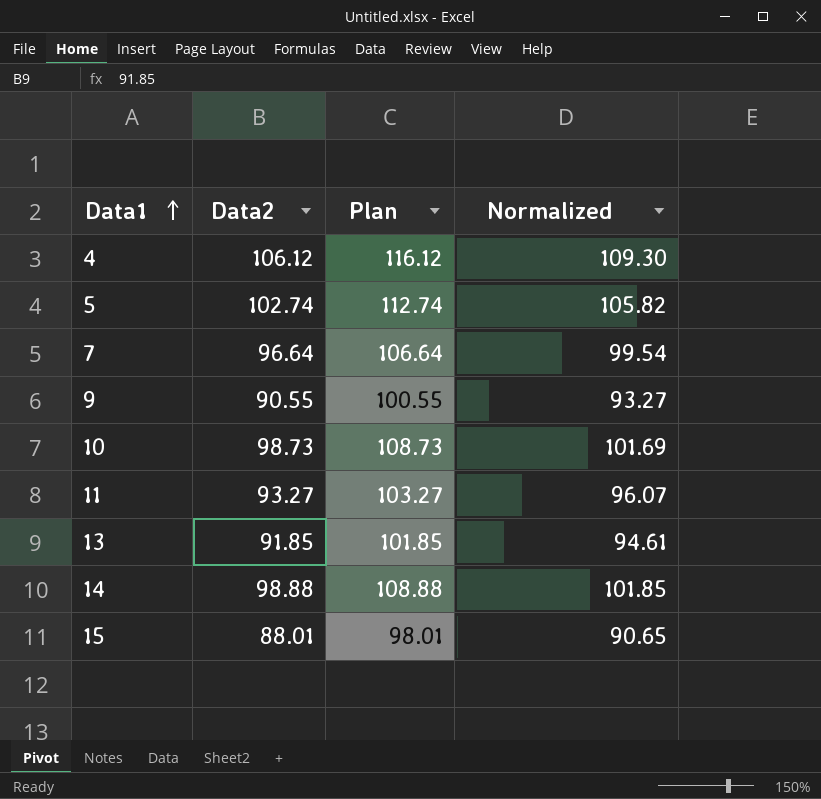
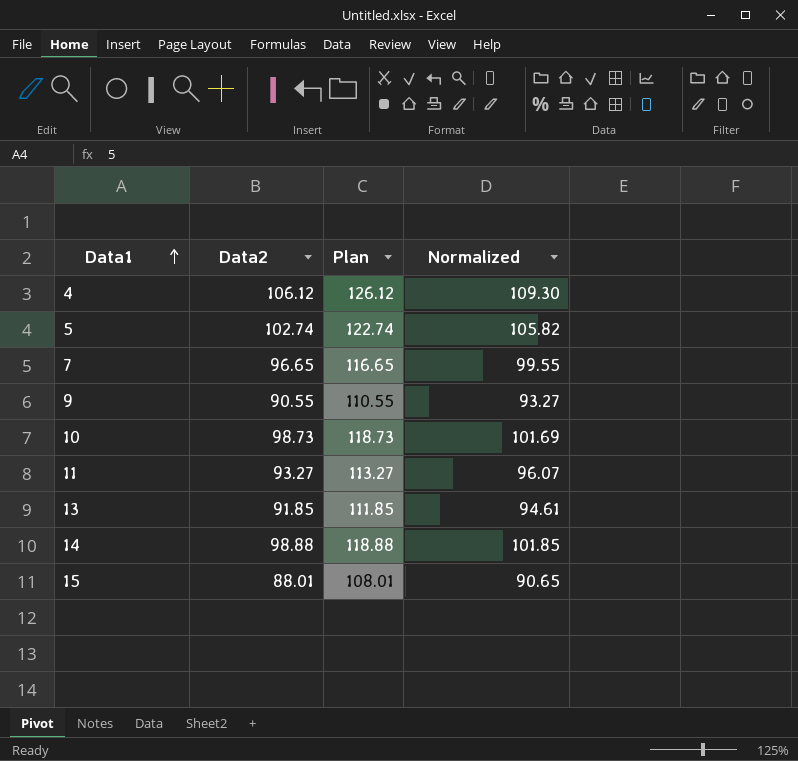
column Plan | formula: [Data2] + 10 -> [Data2] + 20
7 | Data2: 96.64 -> 96.65
7 | Normalized: 99.54 -> 99.55

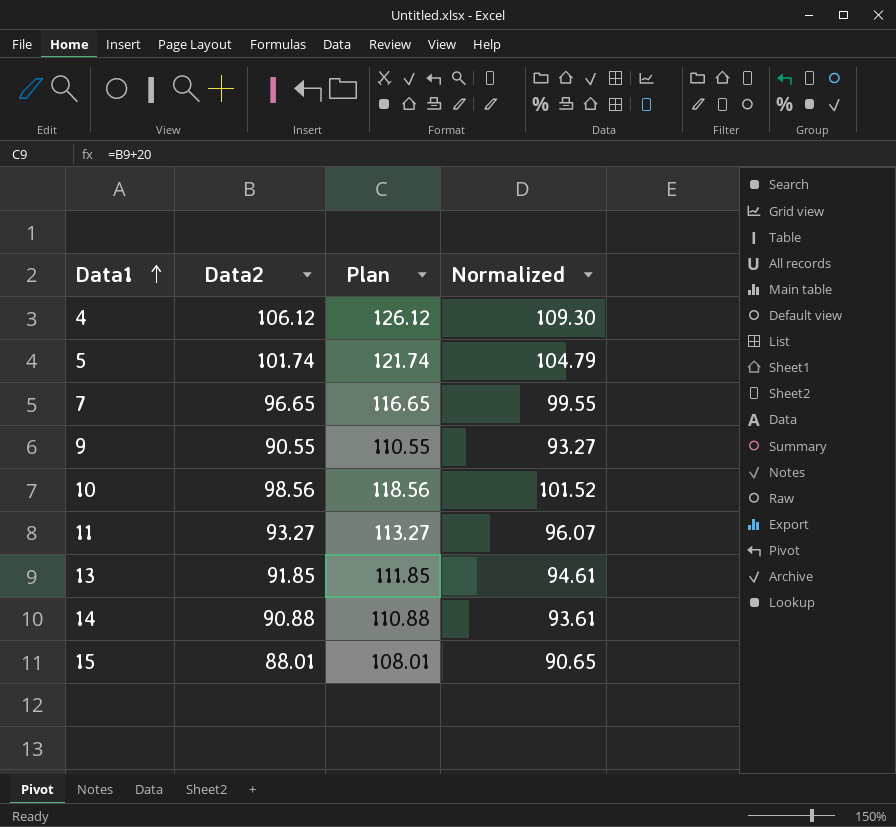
5 | Data2: 102.74 -> 101.74
5 | Plan: 122.74 -> 121.74
5 | Normalized: 105.82 -> 104.79
10 | Data2: 98.73 -> 98.56
10 | Plan: 118.73 -> 118.56
10 | Normalized: 101.69 -> 101.52
14 | Data2: 98.88 -> 90.88
14 | Plan: 118.88 -> 110.88
14 | Normalized: 101.85 -> 93.61

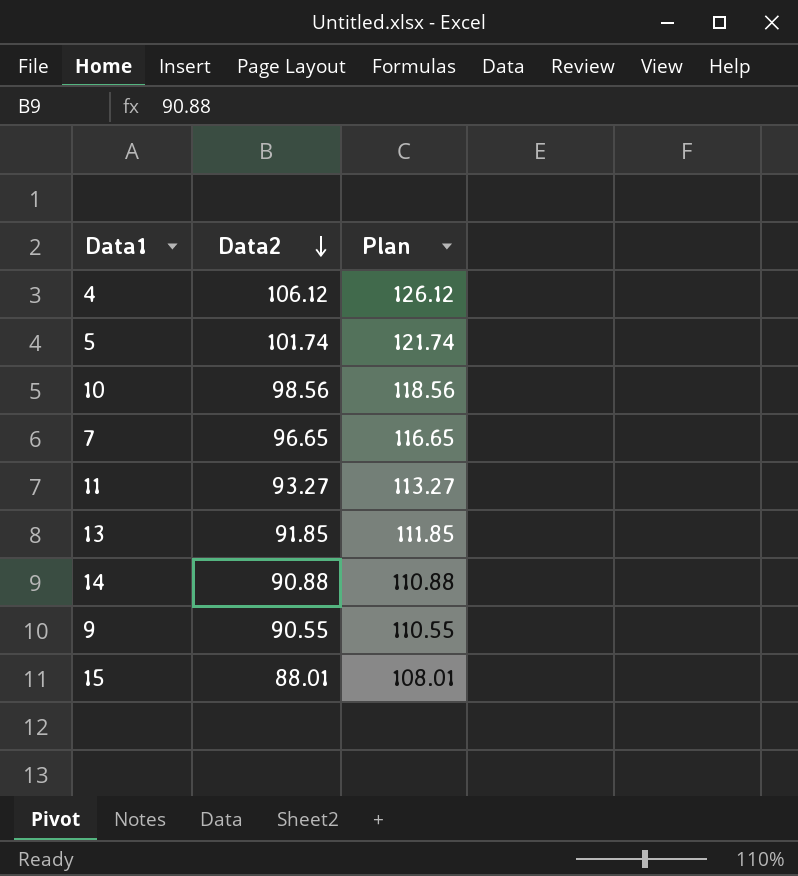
row order: Data1 ascending -> Data2 descending
column Normalized | formula: [Data2] * 1.03 -> none

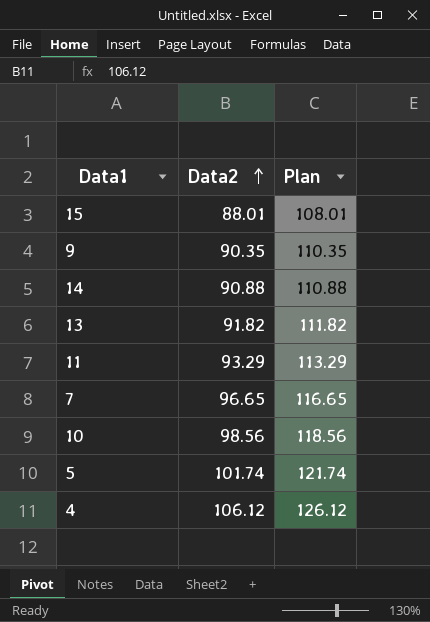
row order: Data2 descending -> Data2 ascending
9 | Data2: 90.55 -> 90.35
9 | Plan: 110.55 -> 110.35
13 | Data2: 91.85 -> 91.82
13 | Plan: 111.85 -> 111.82
11 | Data2: 93.27 -> 93.29
11 | Plan: 113.27 -> 113.29

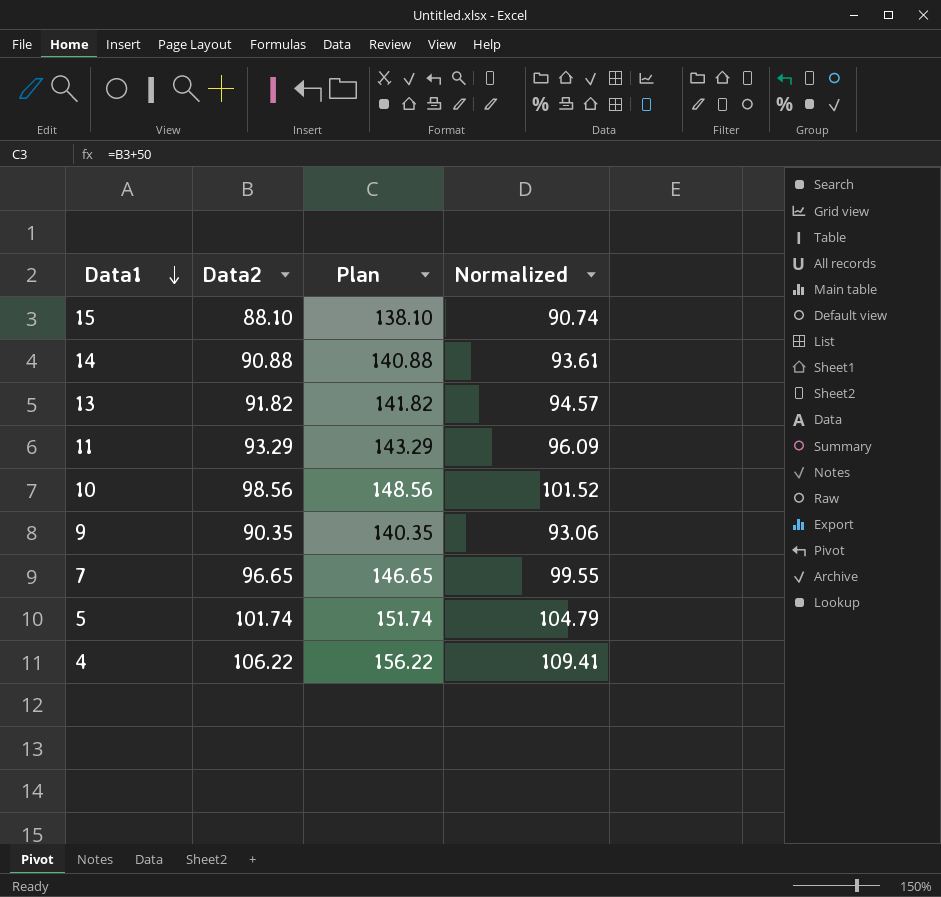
row order: Data2 ascending -> Data1 descending
column Plan | formula: [Data2] + 20 -> [Data2] + 50
column Normalized | formula: none -> [Data2] * 1.03
15 | Data2: 88.01 -> 88.10
4 | Data2: 106.12 -> 106.22

